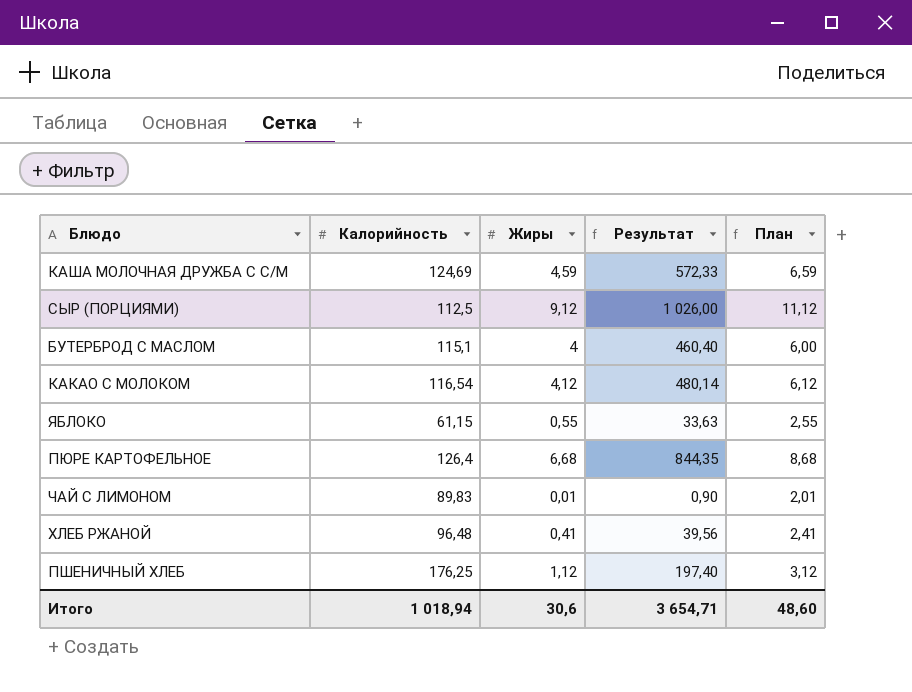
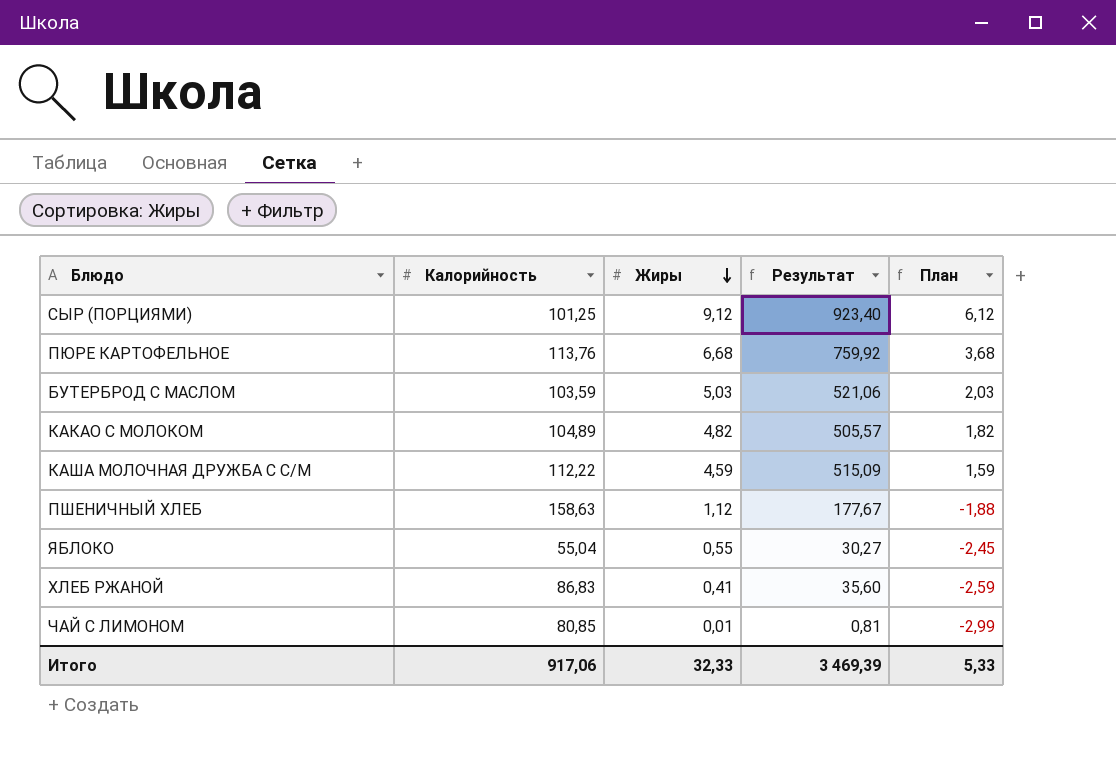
row order: none -> Жиры descending
column План | formula: [Жиры] + 2 -> [Жиры] - 3
СЫР (ПОРЦИЯМИ) | Калорийность: 112,5 -> 101,25
СЫР (ПОРЦИЯМИ) | Результат: 1 026,00 -> 923,40
ПЮРЕ КАРТОФЕЛЬНОЕ | Калорийность: 126,4 -> 113,76
ПЮРЕ КАРТОФЕЛЬНОЕ | Результат: 844,35 -> 759,92
БУТЕРБРОД С МАСЛОМ | Калорийность: 115,1 -> 103,59
БУТЕРБРОД С МАСЛОМ | Жиры: 4 -> 5,03
БУТЕРБРОД С МАСЛОМ | Результат: 460,40 -> 521,06
КАКАО С МОЛОКОМ | Калорийность: 116,54 -> 104,89
КАКАО С МОЛОКОМ | Жиры: 4,12 -> 4,82
КАКАО С МОЛОКОМ | Результат: 480,14 -> 505,57
КАША МОЛОЧНАЯ ДРУЖБА С С/М | Калорийность: 124,69 -> 112,22
КАША МОЛОЧНАЯ ДРУЖБА С С/М | Результат: 572,33 -> 515,09
ПШЕНИЧНЫЙ ХЛЕБ | Калорийность: 176,25 -> 158,63
ПШЕНИЧНЫЙ ХЛЕБ | Результат: 197,40 -> 177,67
ЯБЛОКО | Калорийность: 61,15 -> 55,04
ЯБЛОКО | Результат: 33,63 -> 30,27
ХЛЕБ РЖАНОЙ | Калорийность: 96,48 -> 86,83
ХЛЕБ РЖАНОЙ | Результат: 39,56 -> 35,60
ЧАЙ С ЛИМОНОМ | Калорийность: 89,83 -> 80,85
ЧАЙ С ЛИМОНОМ | Результат: 0,90 -> 0,81
Итого | Калорийность: 1 018,94 -> 917,06
Итого | Жиры: 30,6 -> 32,33
Итого | Результат: 3 654,71 -> 3 469,39
Итого | План: 48,60 -> 5,33

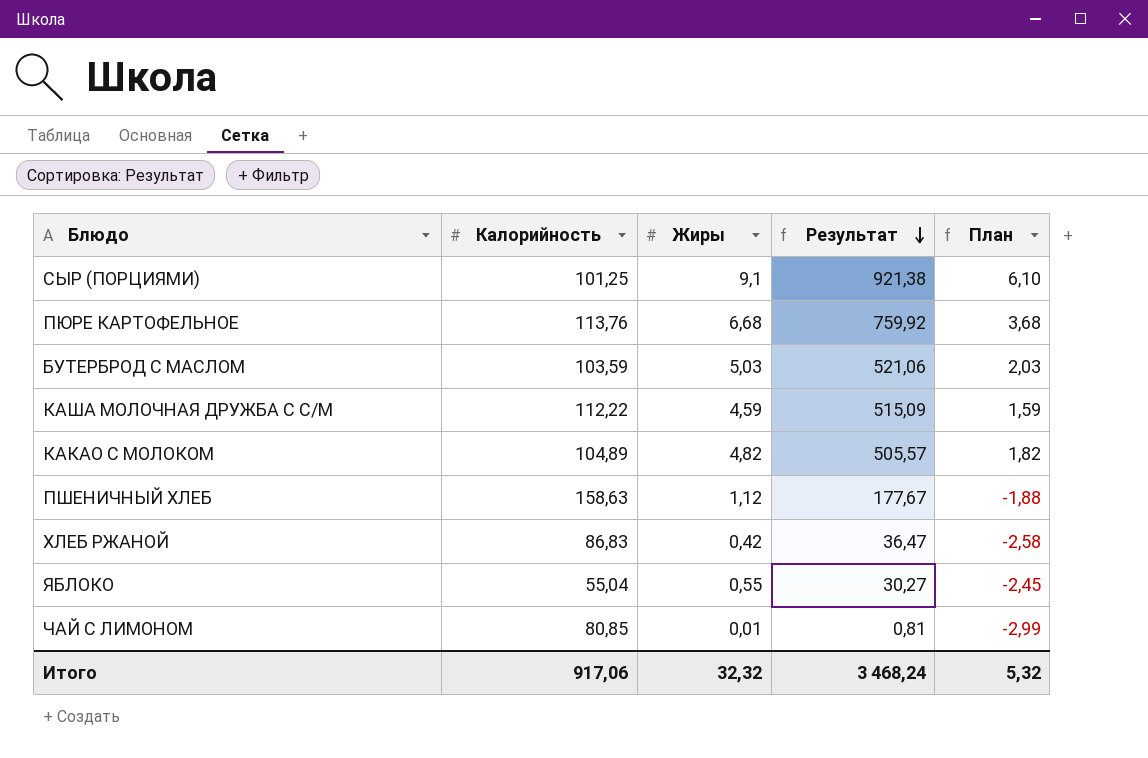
row order: Жиры descending -> Результат descending
СЫР (ПОРЦИЯМИ) | Жиры: 9,12 -> 9,1
СЫР (ПОРЦИЯМИ) | Результат: 923,40 -> 921,38
СЫР (ПОРЦИЯМИ) | План: 6,12 -> 6,10
ХЛЕБ РЖАНОЙ | Жиры: 0,41 -> 0,42
ХЛЕБ РЖАНОЙ | Результат: 35,60 -> 36,47
ХЛЕБ РЖАНОЙ | План: -2,59 -> -2,58
Итого | Жиры: 32,33 -> 32,32
Итого | Результат: 3 469,39 -> 3 468,24
Итого | План: 5,33 -> 5,32

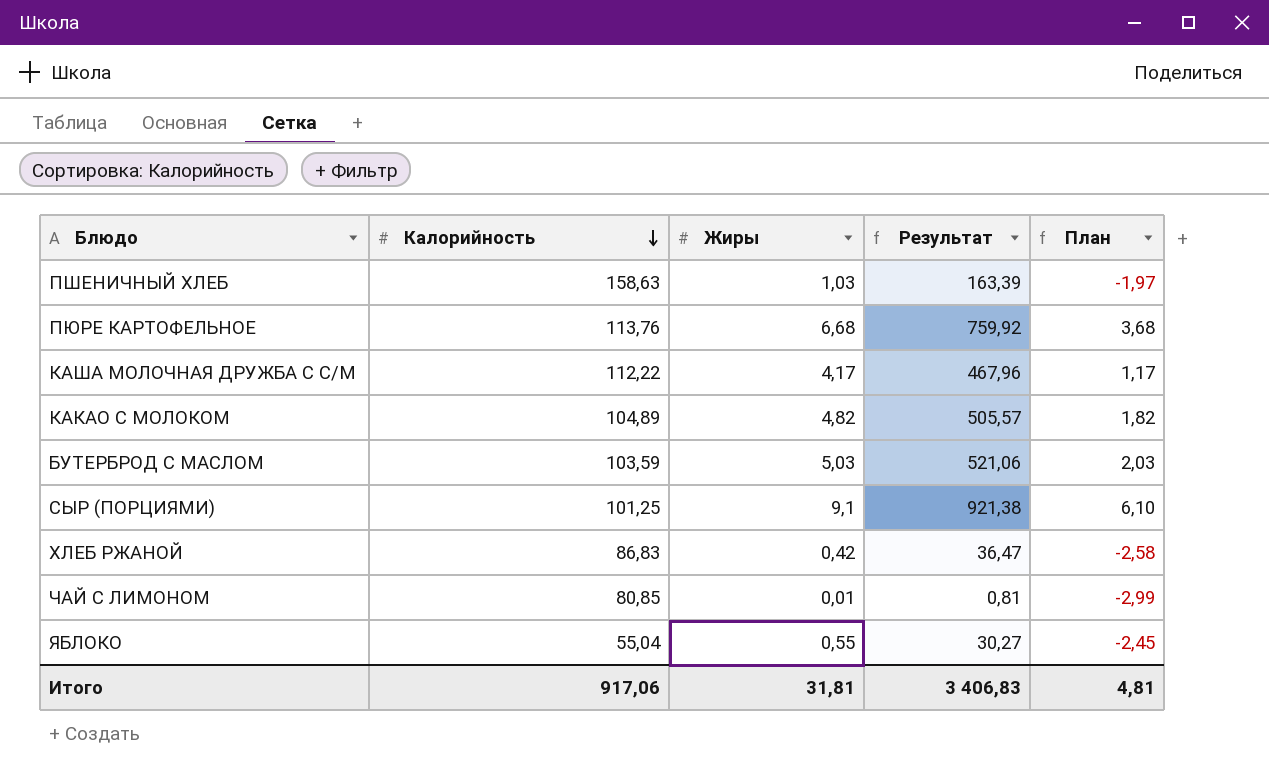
row order: Результат descending -> Калорийность descending
ПШЕНИЧНЫЙ ХЛЕБ | Жиры: 1,12 -> 1,03
ПШЕНИЧНЫЙ ХЛЕБ | Результат: 177,67 -> 163,39
ПШЕНИЧНЫЙ ХЛЕБ | План: -1,88 -> -1,97
КАША МОЛОЧНАЯ ДРУЖБА С С/М | Жиры: 4,59 -> 4,17
КАША МОЛОЧНАЯ ДРУЖБА С С/М | Результат: 515,09 -> 467,96
КАША МОЛОЧНАЯ ДРУЖБА С С/М | План: 1,59 -> 1,17
Итого | Жиры: 32,32 -> 31,81
Итого | Результат: 3 468,24 -> 3 406,83
Итого | План: 5,32 -> 4,81

